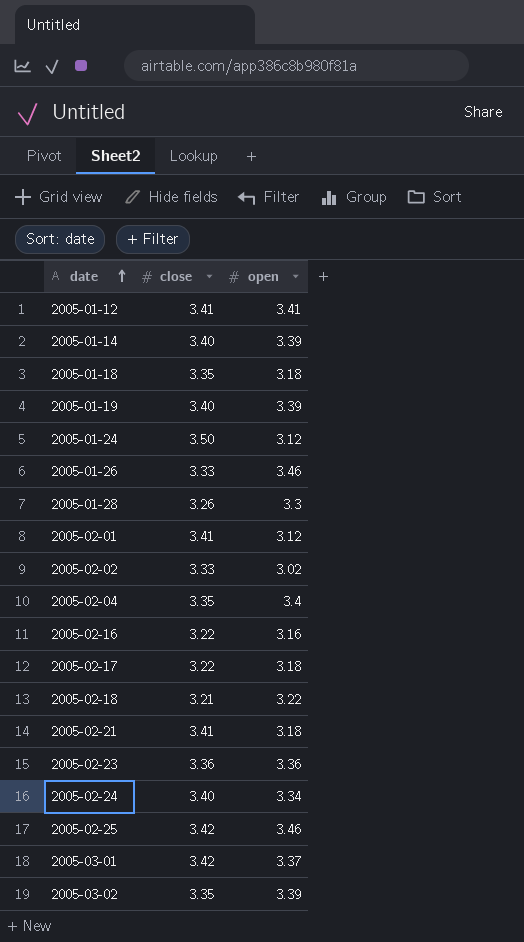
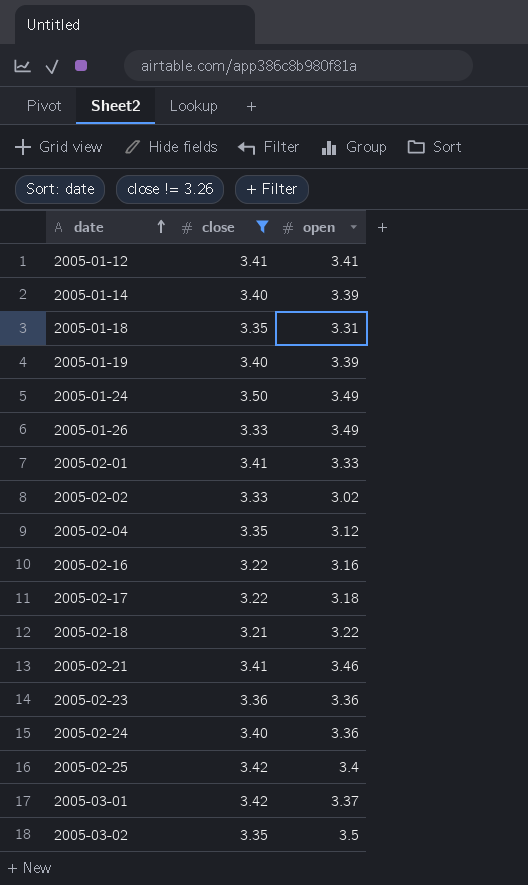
filter: none -> close != 3.26
2005-01-18 | open: 3.18 -> 3.31
2005-01-24 | open: 3.12 -> 3.49
2005-01-26 | open: 3.46 -> 3.49
2005-02-01 | open: 3.12 -> 3.33
2005-02-04 | open: 3.4 -> 3.12
2005-02-21 | open: 3.18 -> 3.46
2005-02-24 | open: 3.34 -> 3.36
2005-02-25 | open: 3.46 -> 3.4
2005-03-02 | open: 3.39 -> 3.5

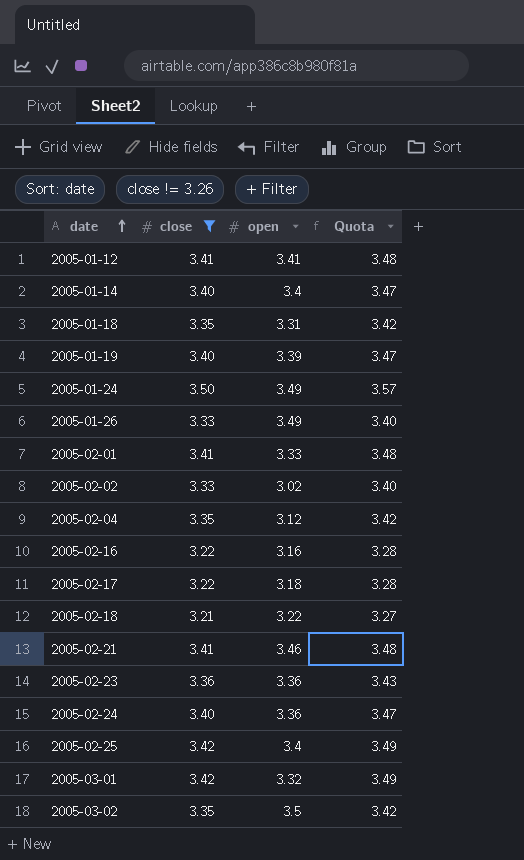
column Quota | formula: none -> [close] * 1.02
2005-01-14 | open: 3.39 -> 3.4
2005-03-01 | open: 3.37 -> 3.32

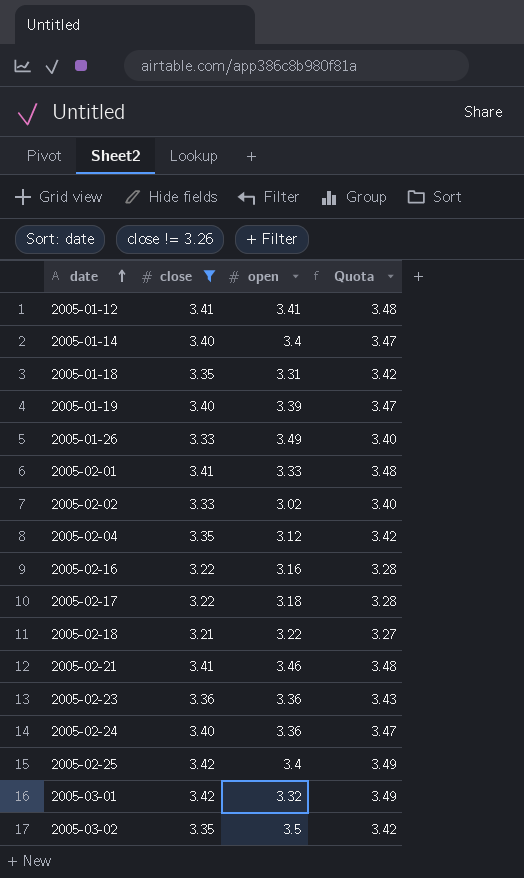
row 2005-01-24: 3.50 | 3.49 | 3.57 -> none

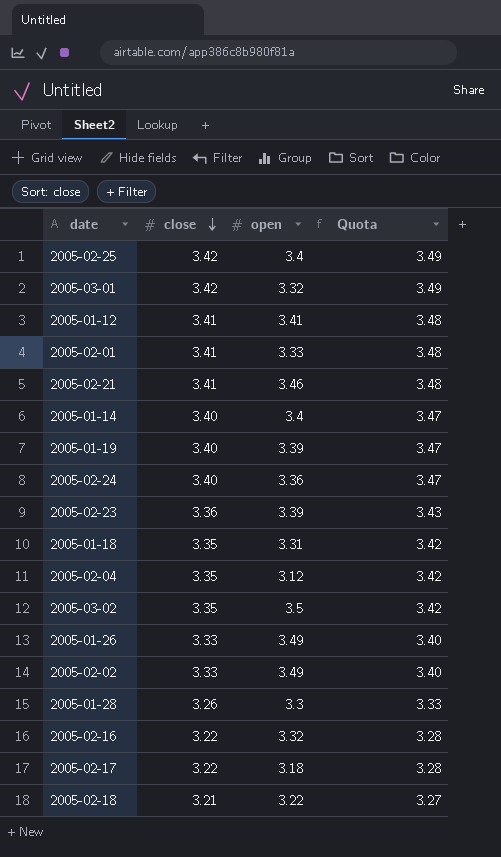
filter: close != 3.26 -> none
row order: date ascending -> close descending
2005-02-23 | open: 3.36 -> 3.39
2005-02-02 | open: 3.02 -> 3.49
2005-02-16 | open: 3.16 -> 3.32

